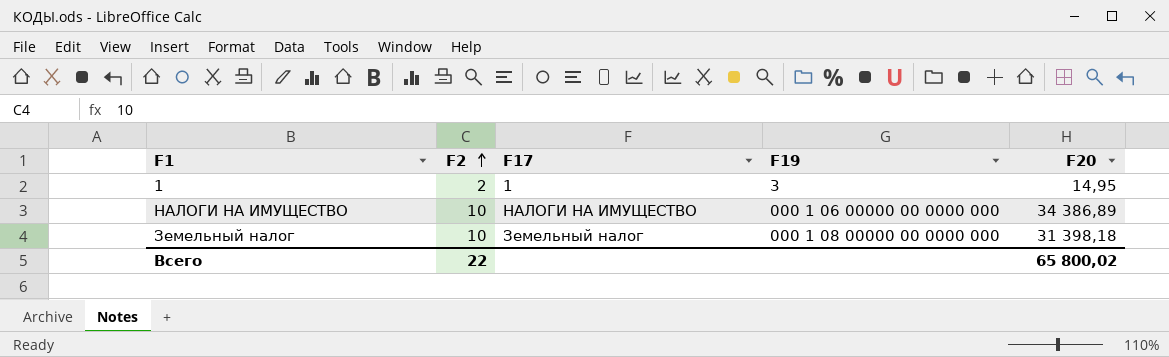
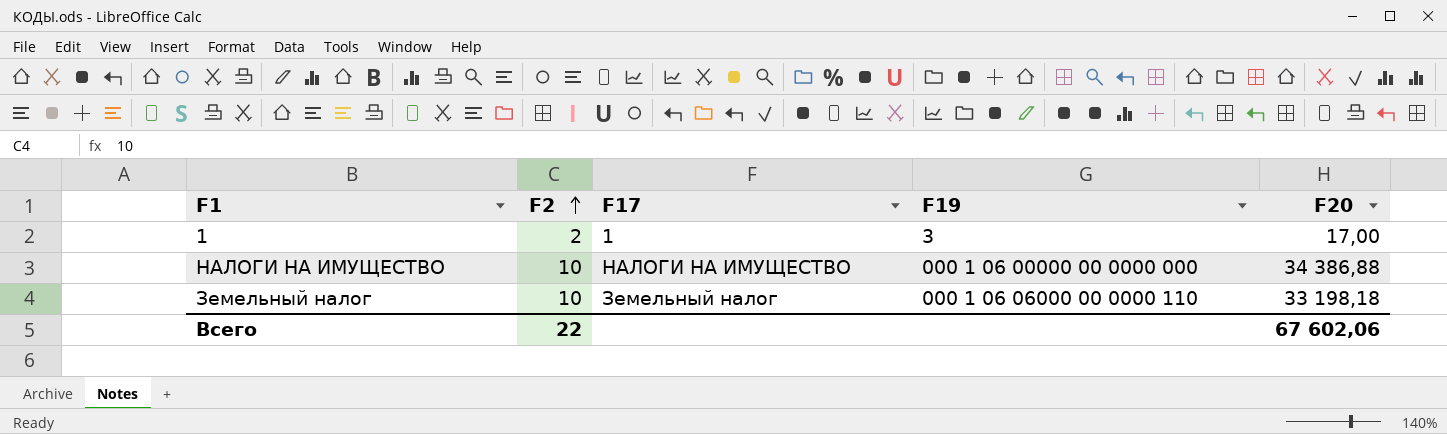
1 | F20: 14,95 -> 17,00
НАЛОГИ НА ИМУЩЕСТВО | F20: 34 386,89 -> 34 386,88
Земельный налог | F19: 000 1 08 00000 00 0000 000 -> 000 1 06 06000 00 0000 110
Земельный налог | F20: 31 398,18 -> 33 198,18
Всего | F20: 65 800,02 -> 67 602,06

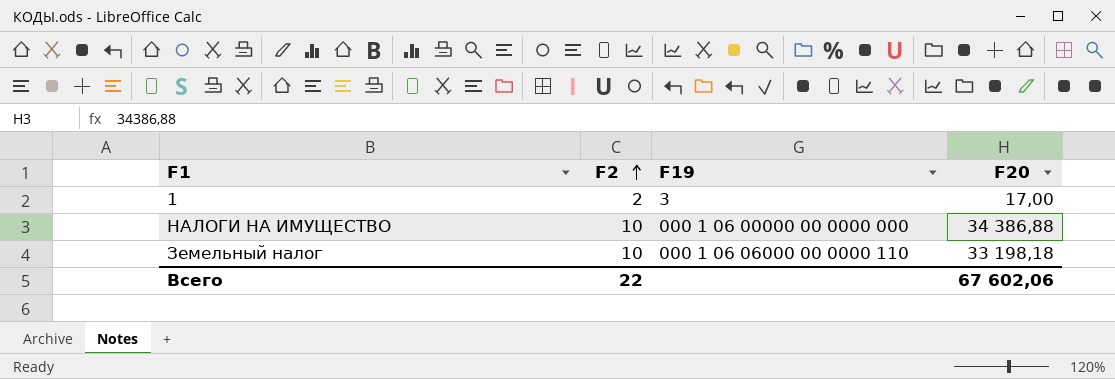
column F17 | position: 3 -> none

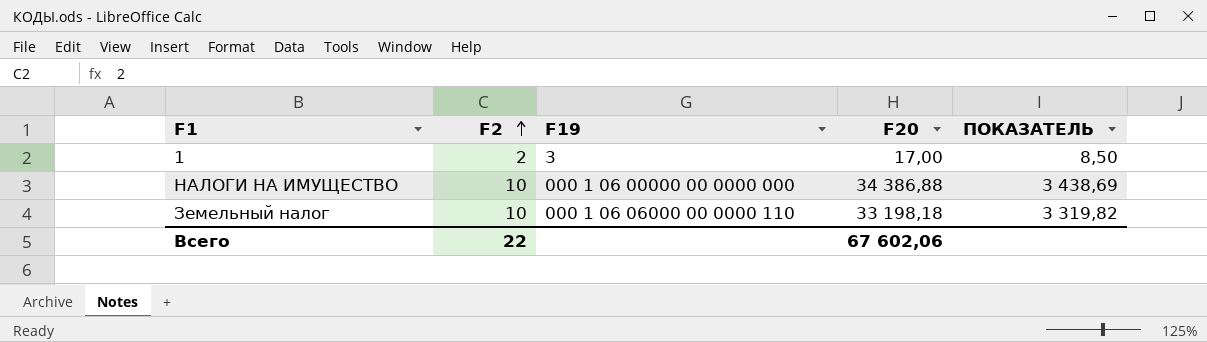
column ПОКАЗАТЕЛЬ | formula: none -> [F20] / [F2]

